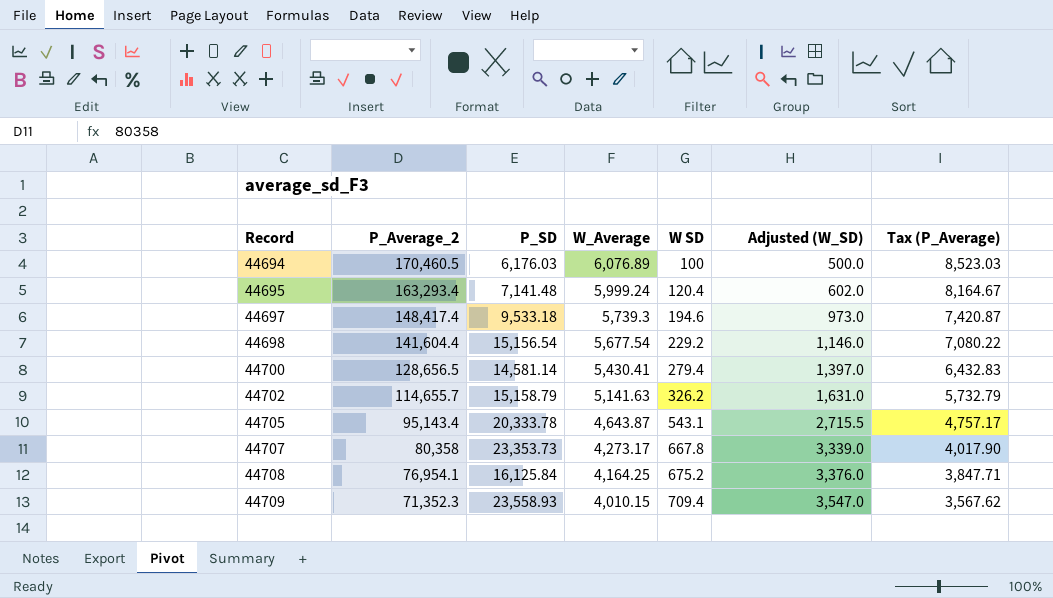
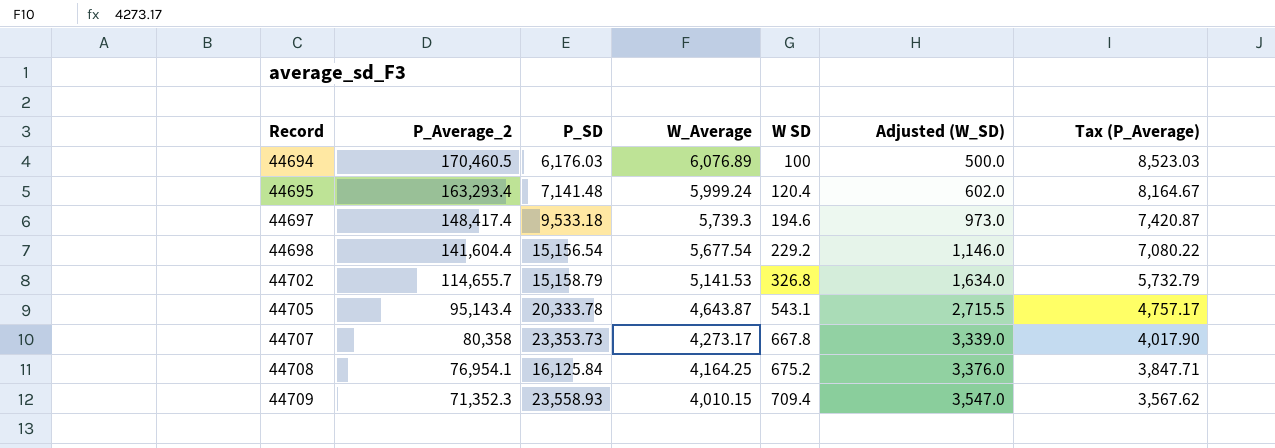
row 44700: 128,656.5 | 14,581.14 | 5,430.41 | 279.4 | 1,397.0 | 6,432.83 -> none
44702 | W_Average: 5,141.63 -> 5,141.53
44702 | W SD: 326.2 -> 326.8
44702 | Adjusted (W_SD): 1,631.0 -> 1,634.0

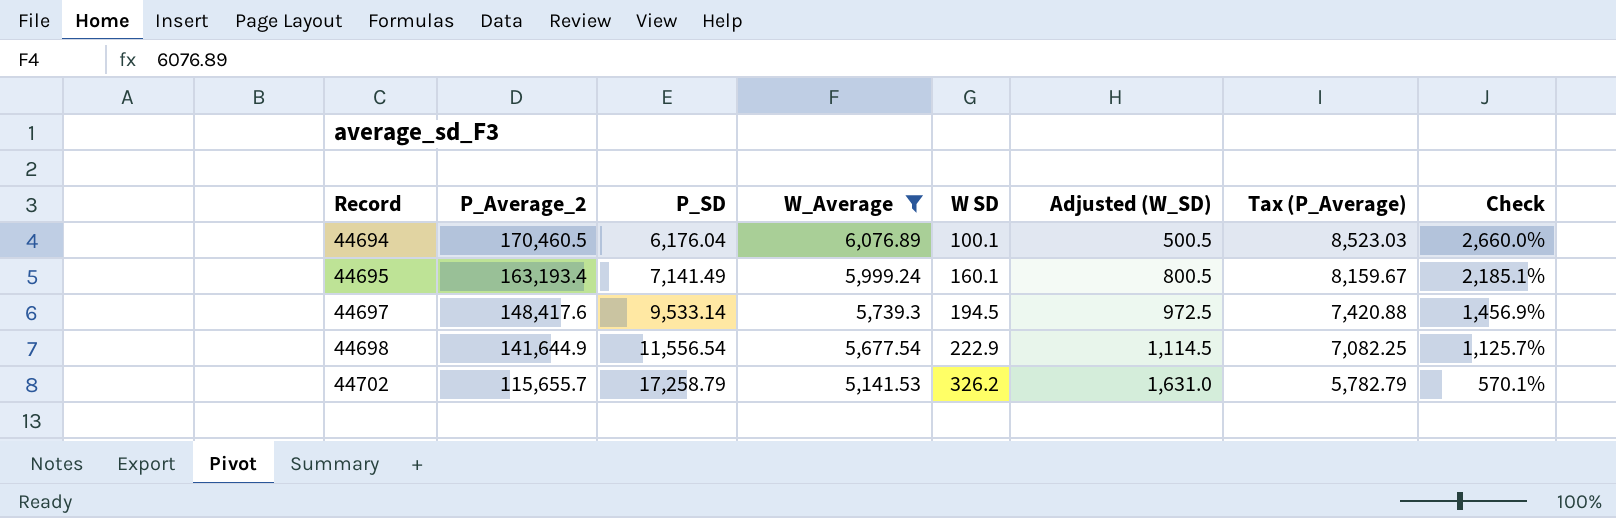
filter: none -> W_Average >= 5,141.53
column Check | formula: none -> ([P_Average_2] - [P_SD]) / [P_SD]
44694 | P_SD: 6,176.03 -> 6,176.04
44694 | W SD: 100 -> 100.1
44694 | Adjusted (W_SD): 500.0 -> 500.5
44695 | P_Average_2: 163,293.4 -> 163,193.4
44695 | P_SD: 7,141.48 -> 7,141.49
44695 | W SD: 120.4 -> 160.1
44695 | Adjusted (W_SD): 602.0 -> 800.5
44695 | Tax (P_Average): 8,164.67 -> 8,159.67
44697 | P_Average_2: 148,417.4 -> 148,417.6
44697 | P_SD: 9,533.18 -> 9,533.14
44697 | W SD: 194.6 -> 194.5
44697 | Adjusted (W_SD): 973.0 -> 972.5
44697 | Tax (P_Average): 7,420.87 -> 7,420.88
44698 | P_Average_2: 141,604.4 -> 141,644.9
44698 | P_SD: 15,156.54 -> 11,556.54
44698 | W SD: 229.2 -> 222.9
44698 | Adjusted (W_SD): 1,146.0 -> 1,114.5
44698 | Tax (P_Average): 7,080.22 -> 7,082.25
44702 | P_Average_2: 114,655.7 -> 115,655.7
44702 | P_SD: 15,158.79 -> 17,258.79
44702 | W SD: 326.8 -> 326.2
44702 | Adjusted (W_SD): 1,634.0 -> 1,631.0
44702 | Tax (P_Average): 5,732.79 -> 5,782.79

